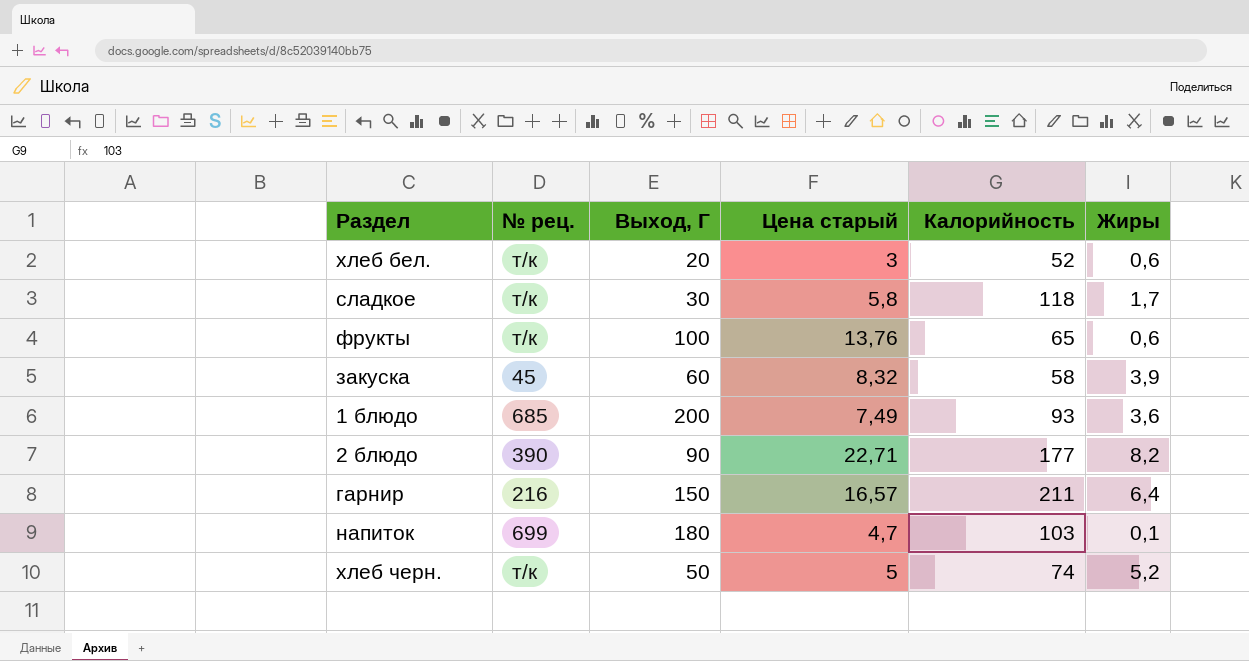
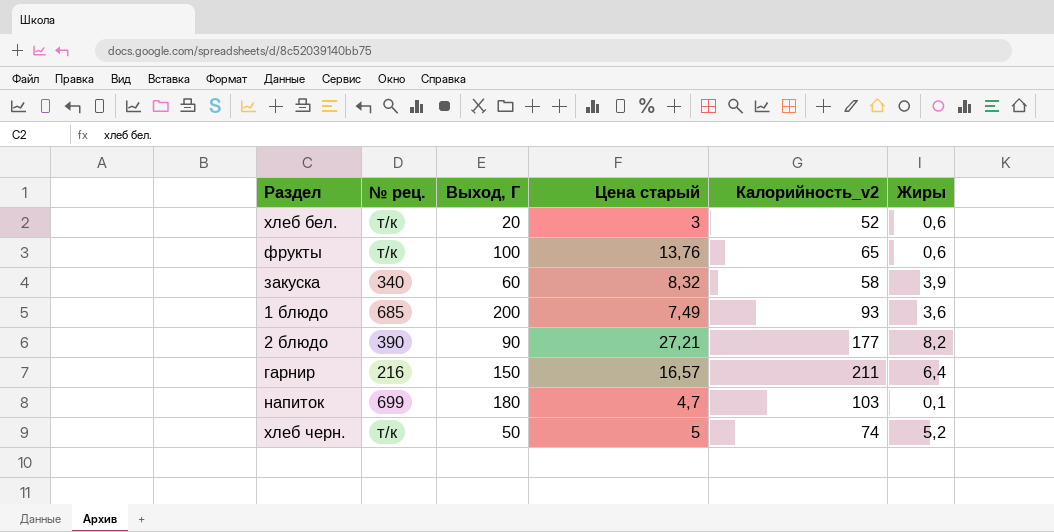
column name: Калорийность -> Калорийность_v2
row сладкое: т/к | 30 | 5,8 | 118 | 1,7 -> none
закуска | № рец.: 45 -> 340
2 блюдо | Цена старый: 22,71 -> 27,21

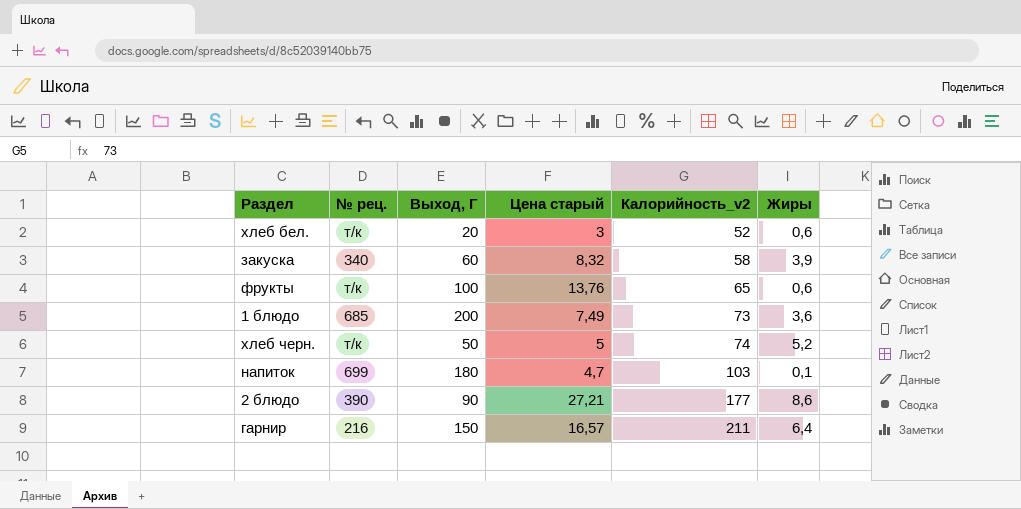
row order: none -> Калорийность_v2 ascending
1 блюдо | Калорийность_v2: 93 -> 73
2 блюдо | Жиры: 8,2 -> 8,6

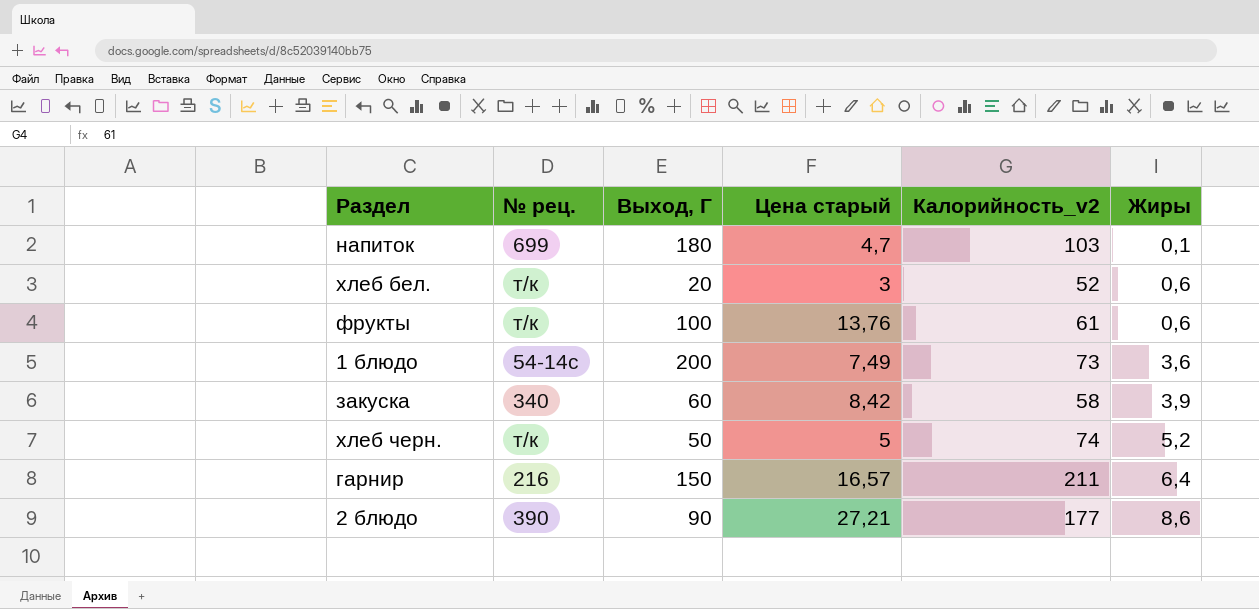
row order: Калорийность_v2 ascending -> Жиры ascending
фрукты | Калорийность_v2: 65 -> 61
1 блюдо | № рец.: 685 -> 54-14с
закуска | Цена старый: 8,32 -> 8,42

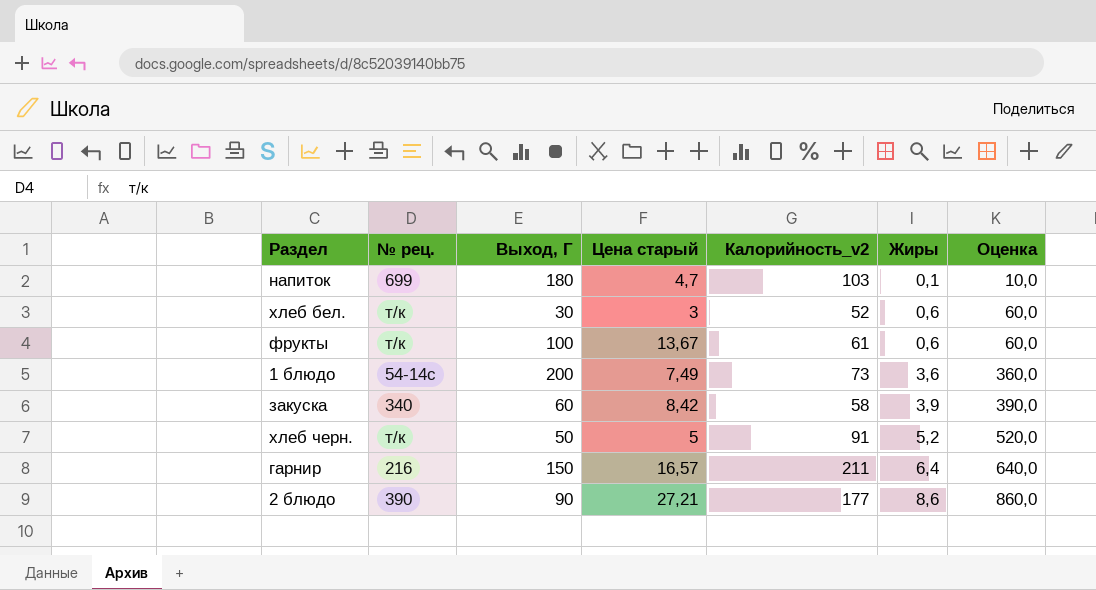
column Оценка | formula: none -> [Жиры] * 100
хлеб бел. | Выход, Г: 20 -> 30
фрукты | Цена старый: 13,76 -> 13,67
хлеб черн. | Калорийность_v2: 74 -> 91

